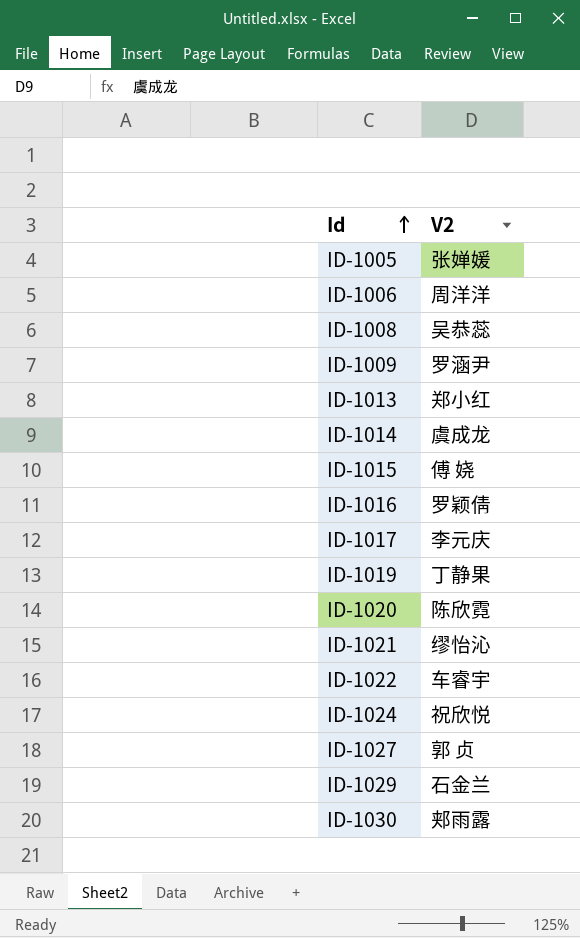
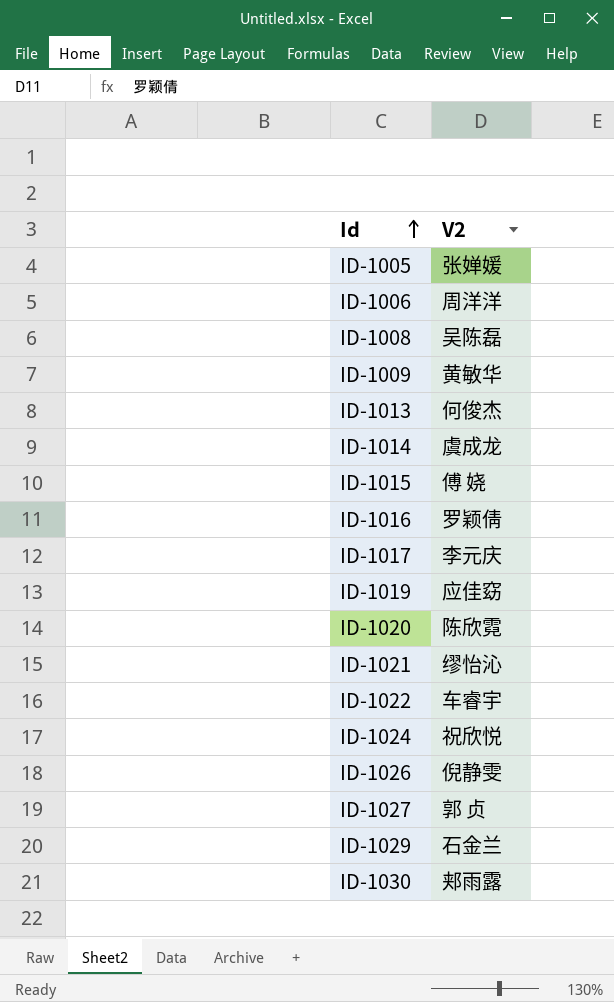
ID-1008 | V2: 吴恭蕊 -> 吴陈磊
ID-1009 | V2: 罗涵尹 -> 黄敏华
ID-1013 | V2: 郑小红 -> 何俊杰
ID-1019 | V2: 丁静果 -> 应佳窈
row ID-1026: none -> 倪静雯

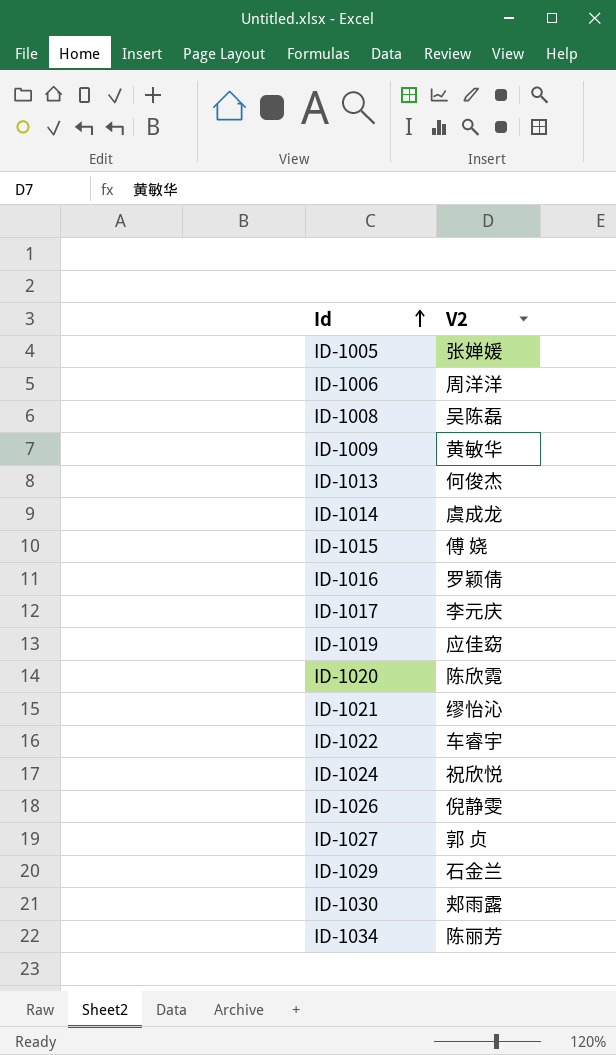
row ID-1034: none -> 陈丽芳

